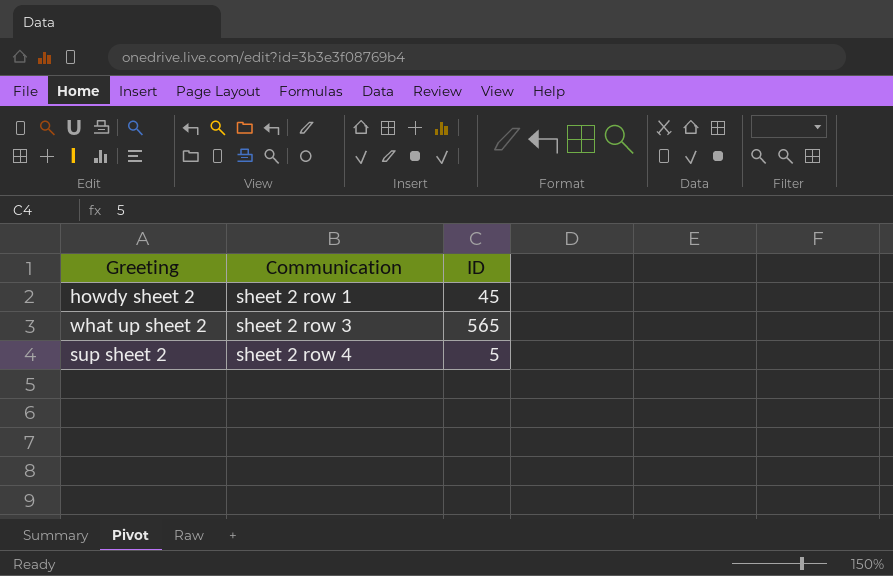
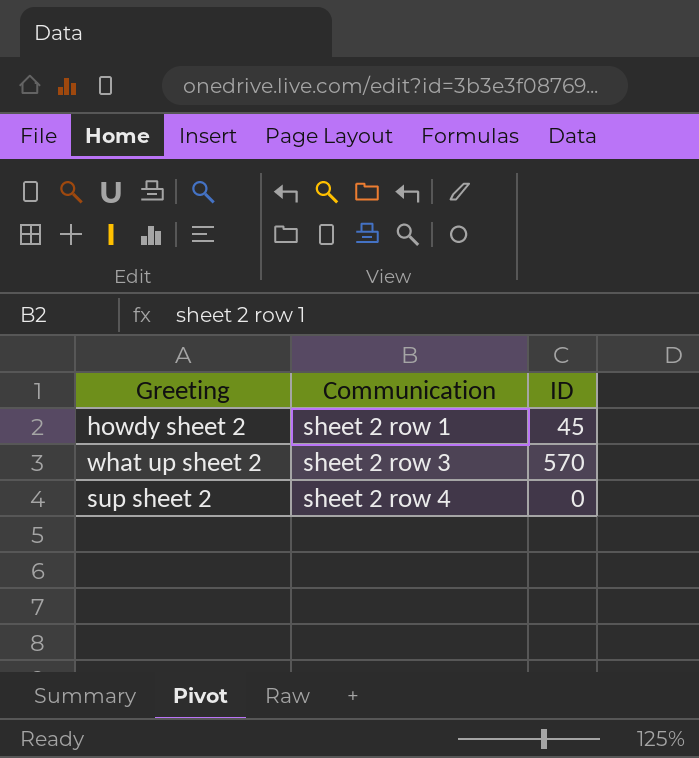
what up sheet 2 | ID: 565 -> 570
sup sheet 2 | ID: 5 -> 0

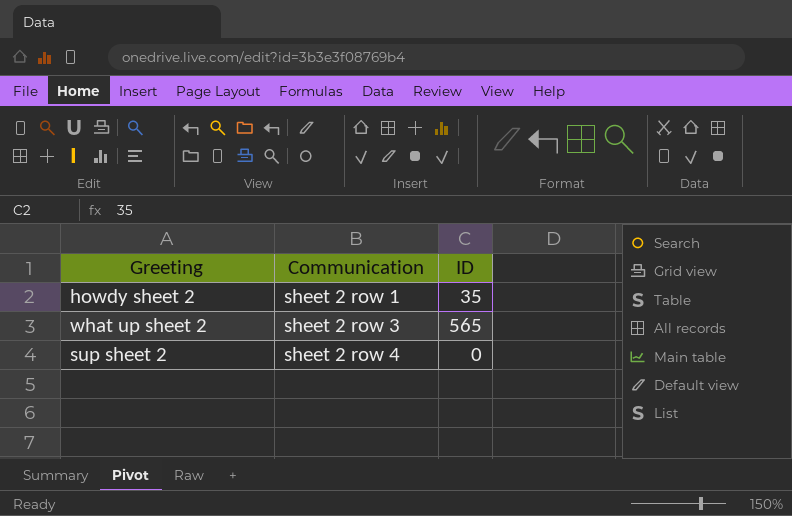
howdy sheet 2 | ID: 45 -> 35
what up sheet 2 | ID: 570 -> 565

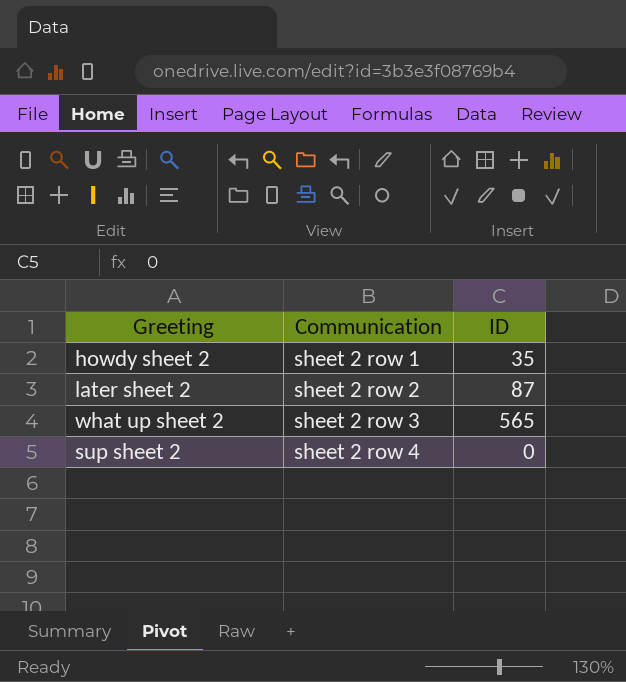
row later sheet 2: none -> sheet 2 row 2 | 87

